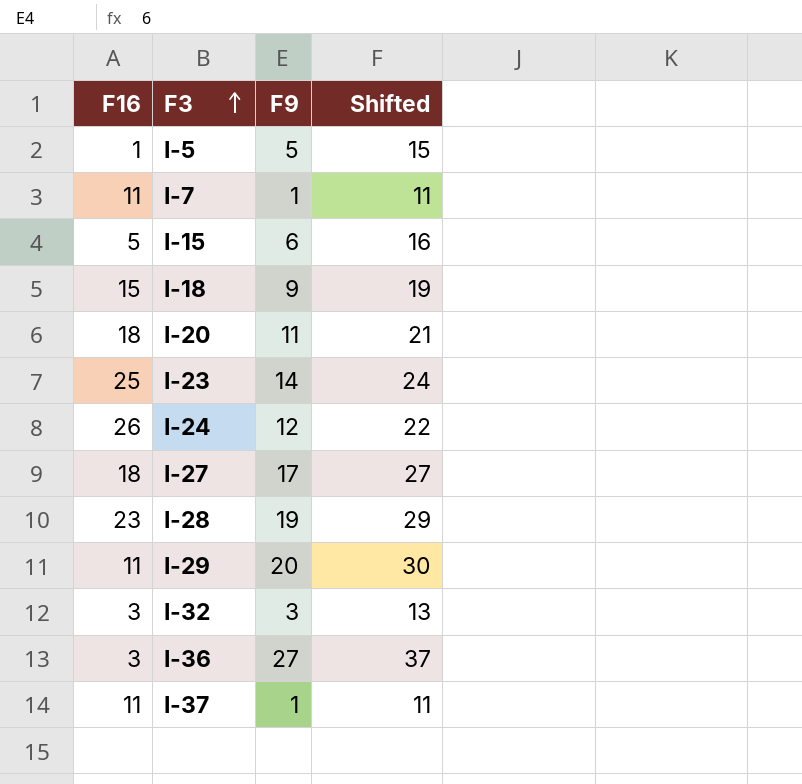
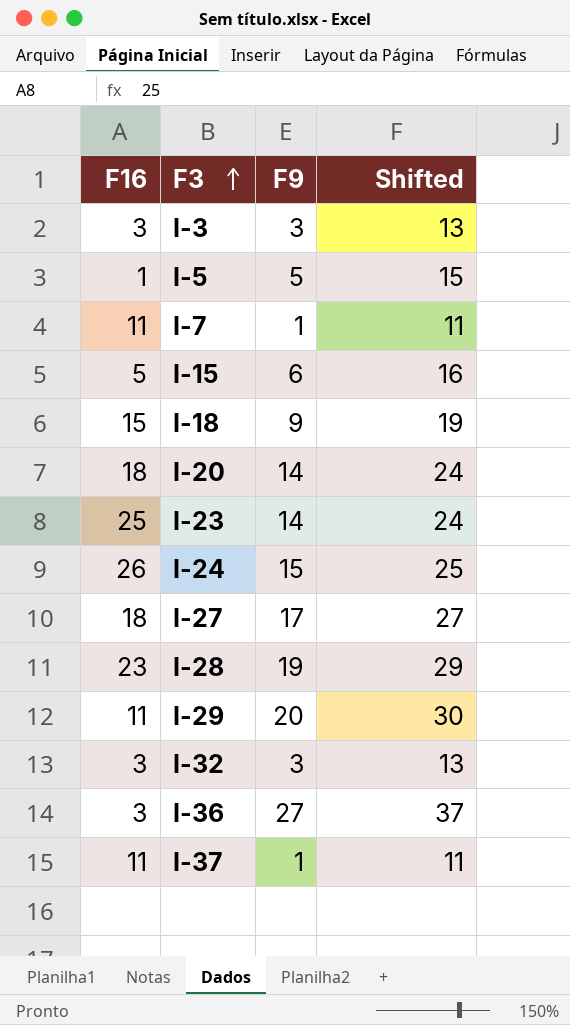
row I-3: none -> 3 | 3 | 13
I-20 | F9: 11 -> 14
I-20 | Shifted: 21 -> 24
I-24 | F9: 12 -> 15
I-24 | Shifted: 22 -> 25

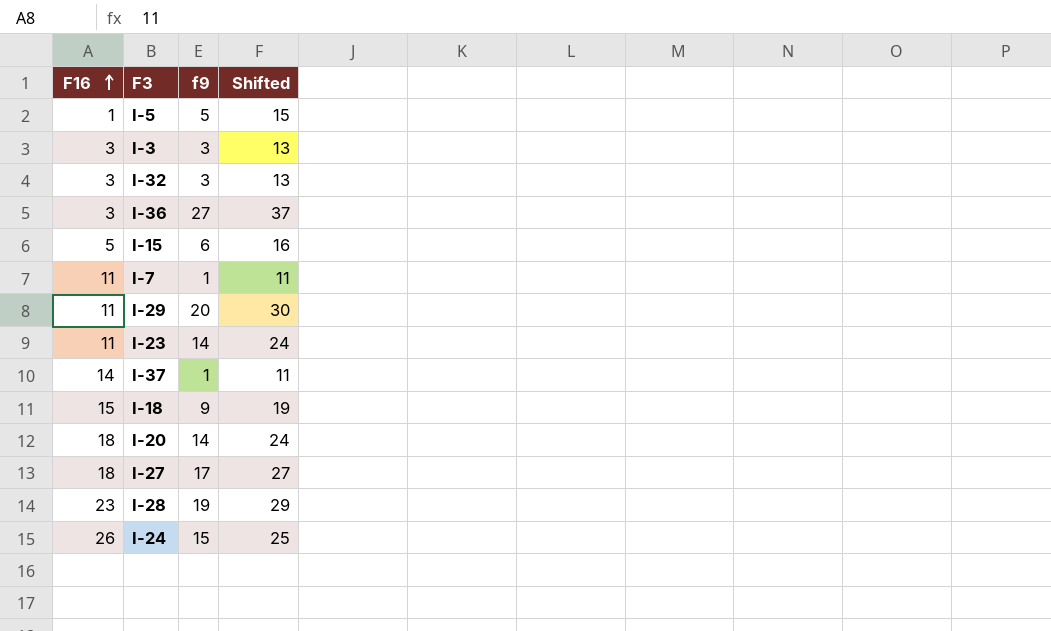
row order: F3 ascending -> F16 ascending
column name: F9 -> f9
I-23 | F16: 25 -> 11
I-37 | F16: 11 -> 14

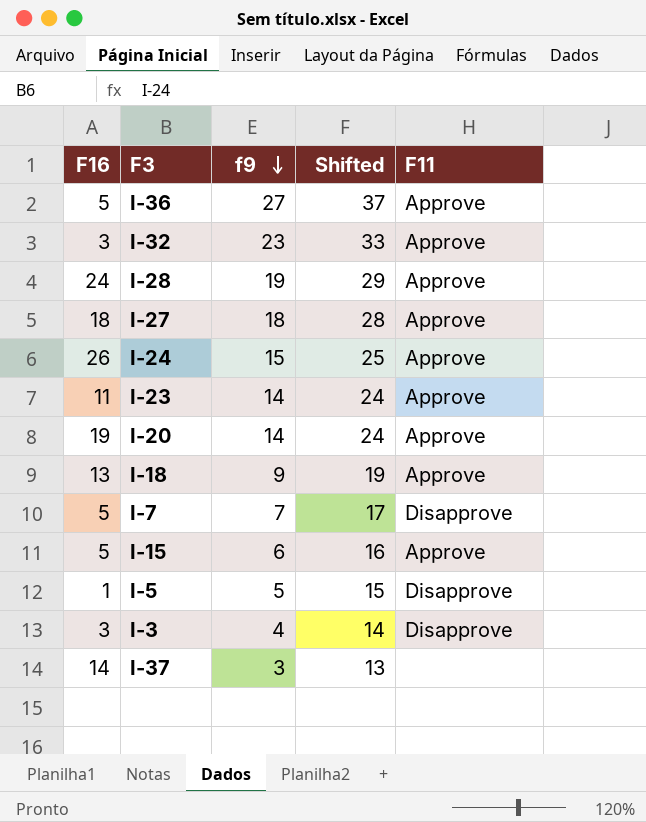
row order: F16 ascending -> f9 descending
column F11 | position: none -> 5
row I-29: 11 | 20 | 30 -> none
I-36 | F16: 3 -> 5
I-32 | f9: 3 -> 23
I-32 | Shifted: 13 -> 33
I-28 | F16: 23 -> 24
I-27 | f9: 17 -> 18
I-27 | Shifted: 27 -> 28
I-20 | F16: 18 -> 19
I-18 | F16: 15 -> 13
I-7 | F16: 11 -> 5
I-7 | f9: 1 -> 7
I-7 | Shifted: 11 -> 17
I-3 | f9: 3 -> 4
I-3 | Shifted: 13 -> 14
I-37 | f9: 1 -> 3
I-37 | Shifted: 11 -> 13

